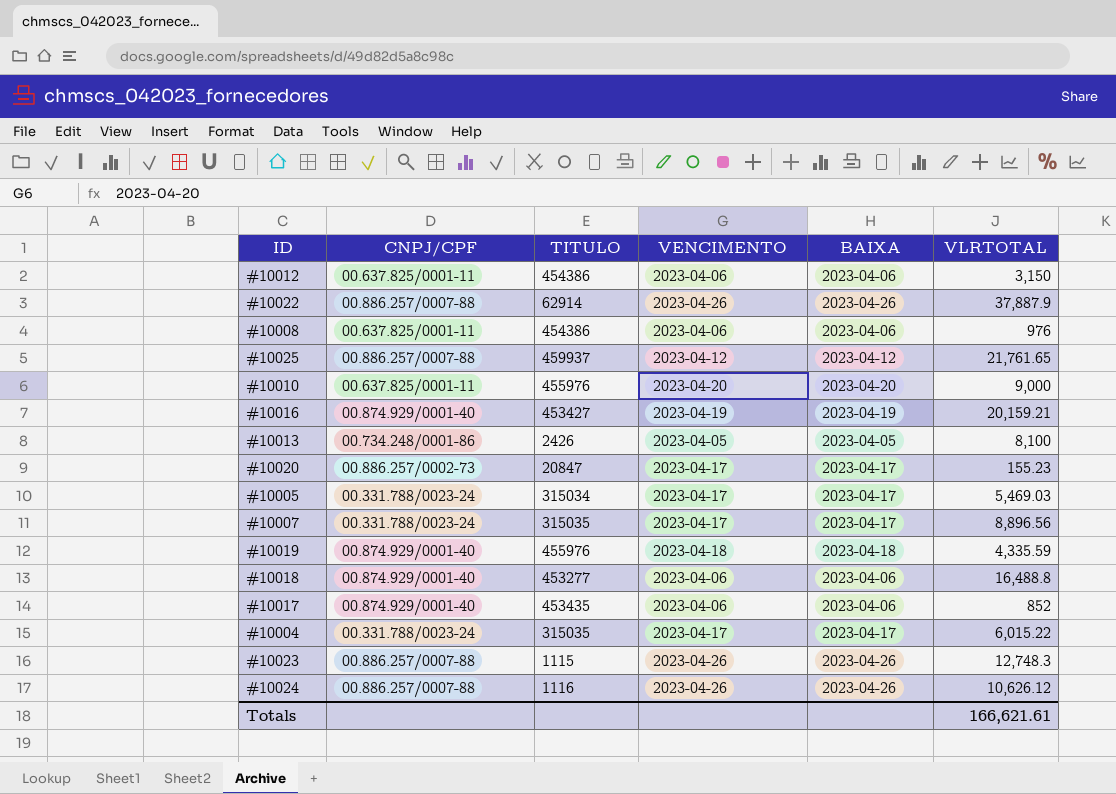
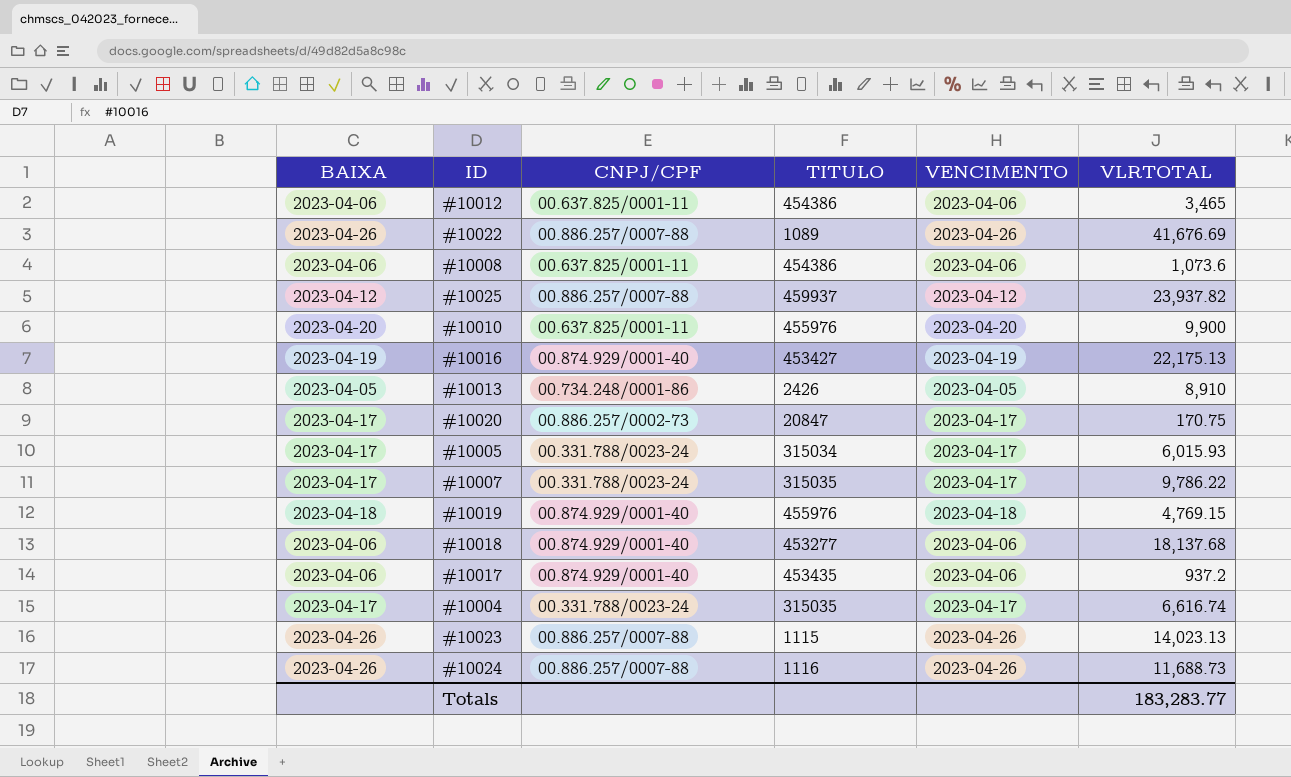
column BAIXA | position: 5 -> 1
#10012 | VLRTOTAL: 3,150 -> 3,465
#10022 | TITULO: 62914 -> 1089
#10022 | VLRTOTAL: 37,887.9 -> 41,676.69
#10008 | VLRTOTAL: 976 -> 1,073.6
#10025 | VLRTOTAL: 21,761.65 -> 23,937.82
#10010 | VLRTOTAL: 9,000 -> 9,900
#10016 | VLRTOTAL: 20,159.21 -> 22,175.13
#10013 | VLRTOTAL: 8,100 -> 8,910
#10020 | VLRTOTAL: 155.23 -> 170.75
#10005 | VLRTOTAL: 5,469.03 -> 6,015.93
#10007 | VLRTOTAL: 8,896.56 -> 9,786.22
#10019 | VLRTOTAL: 4,335.59 -> 4,769.15
#10018 | VLRTOTAL: 16,488.8 -> 18,137.68
#10017 | VLRTOTAL: 852 -> 937.2
#10004 | VLRTOTAL: 6,015.22 -> 6,616.74
#10023 | VLRTOTAL: 12,748.3 -> 14,023.13
#10024 | VLRTOTAL: 10,626.12 -> 11,688.73
Totals | VLRTOTAL: 166,621.61 -> 183,283.77

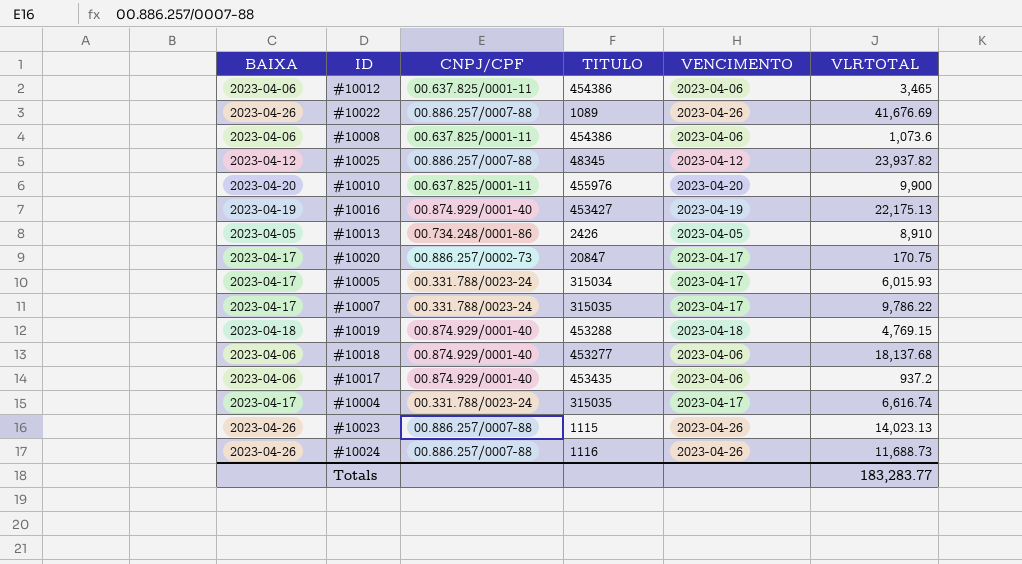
#10025 | TITULO: 459937 -> 48345
#10019 | TITULO: 455976 -> 453288

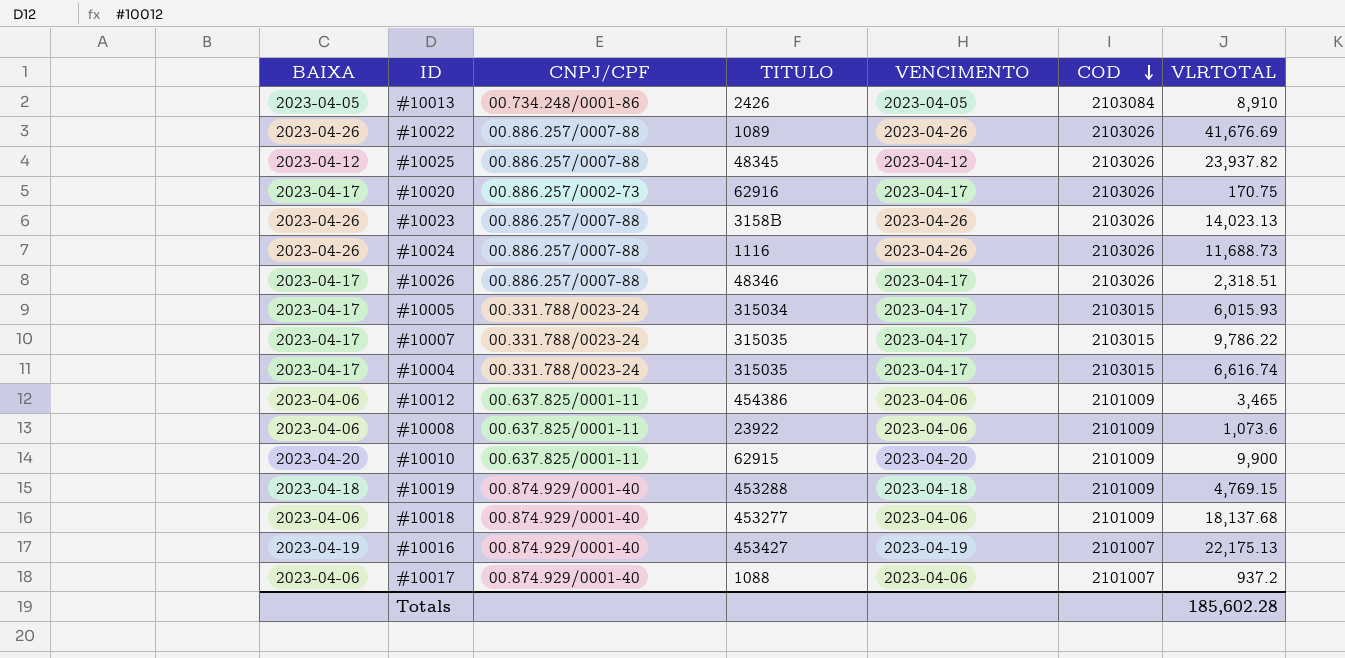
row order: none -> COD descending
column COD | position: none -> 6
#10020 | TITULO: 20847 -> 62916
#10023 | TITULO: 1115 -> 3158B
row #10026: none -> 2023-04-17 | 00.886.257/0007-88 | 48346 | 2023-04-17 | 2103026 | 2,318.51
#10008 | TITULO: 454386 -> 23922
#10010 | TITULO: 455976 -> 62915
#10017 | TITULO: 453435 -> 1088
Totals | VLRTOTAL: 183,283.77 -> 185,602.28

